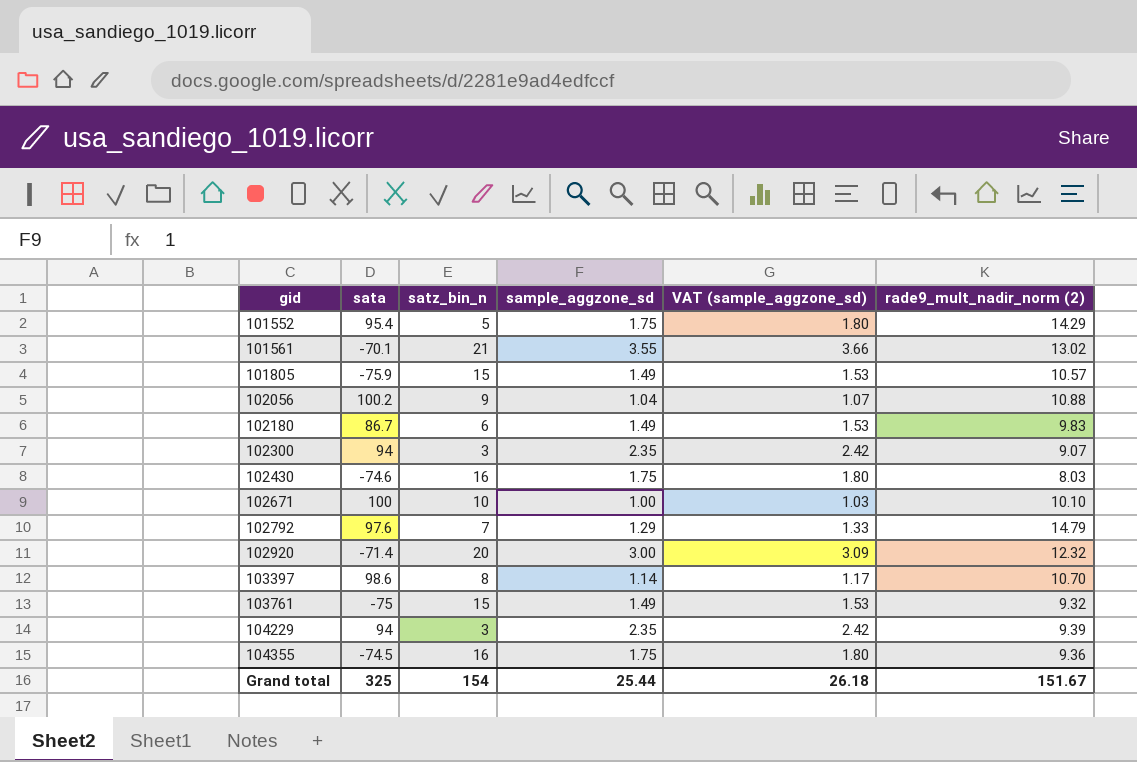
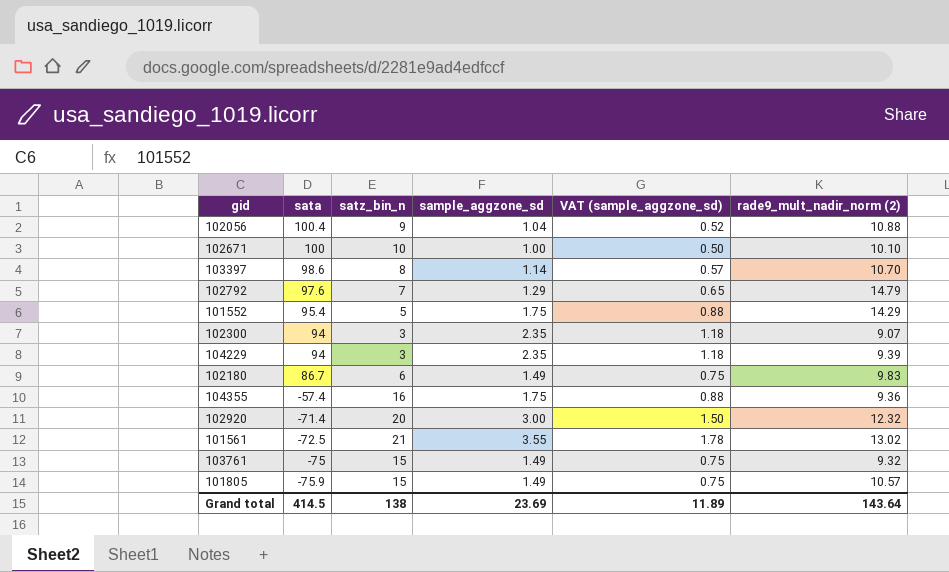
row order: gid ascending -> sata descending
column VAT (sample_aggzone_sd) | formula: [sample_aggzone_sd] * 1.03 -> [sample_aggzone_sd] * 0.5
row 102430: -74.6 | 16 | 1.75 | 1.80 | 8.03 -> none
102056 | sata: 100.2 -> 100.4
104355 | sata: -74.5 -> -57.4
101561 | sata: -70.1 -> -72.5
Grand total | sata: 325 -> 414.5
Grand total | satz_bin_n: 154 -> 138
Grand total | sample_aggzone_sd: 25.44 -> 23.69
Grand total | VAT (sample_aggzone_sd): 26.18 -> 11.89
Grand total | rade9_mult_nadir_norm (2): 151.67 -> 143.64

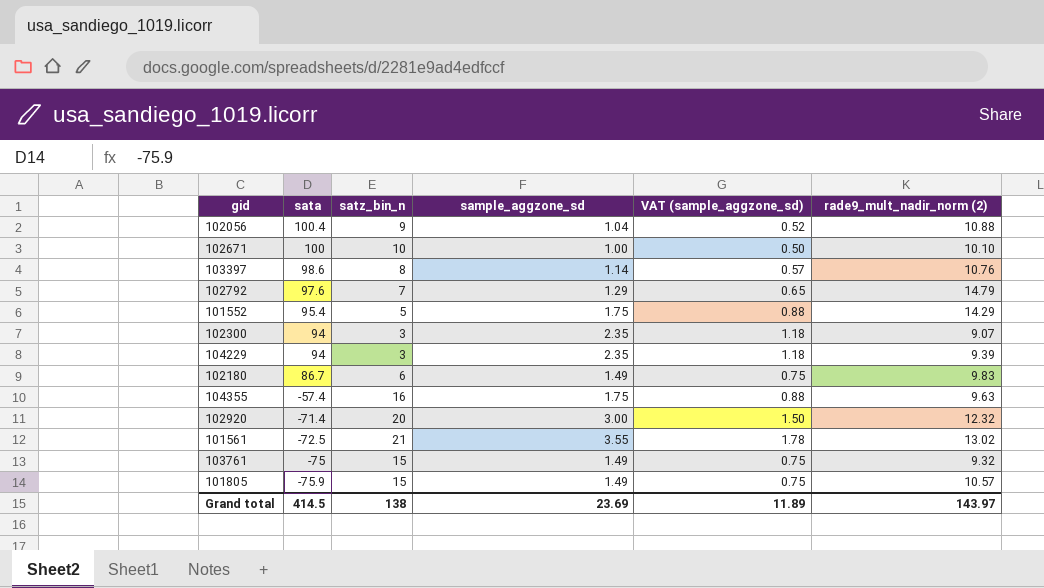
103397 | rade9_mult_nadir_norm (2): 10.70 -> 10.76
104355 | rade9_mult_nadir_norm (2): 9.36 -> 9.63
Grand total | rade9_mult_nadir_norm (2): 143.64 -> 143.97

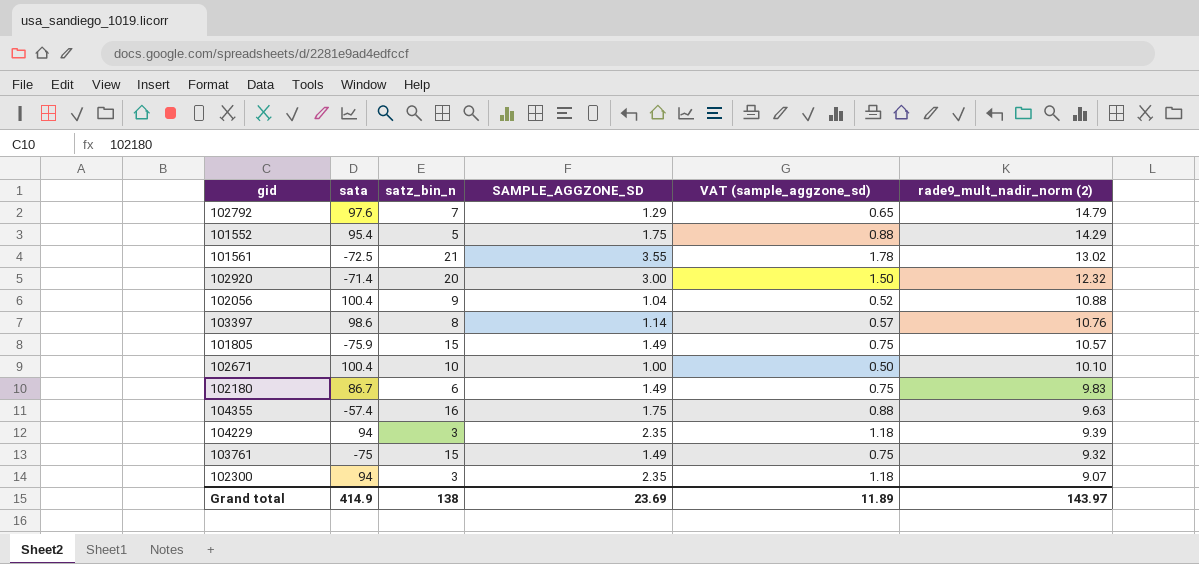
row order: sata descending -> rade9_mult_nadir_norm (2) descending
column name: sample_aggzone_sd -> SAMPLE_AGGZONE_SD
102671 | sata: 100 -> 100.4
Grand total | sata: 414.5 -> 414.9

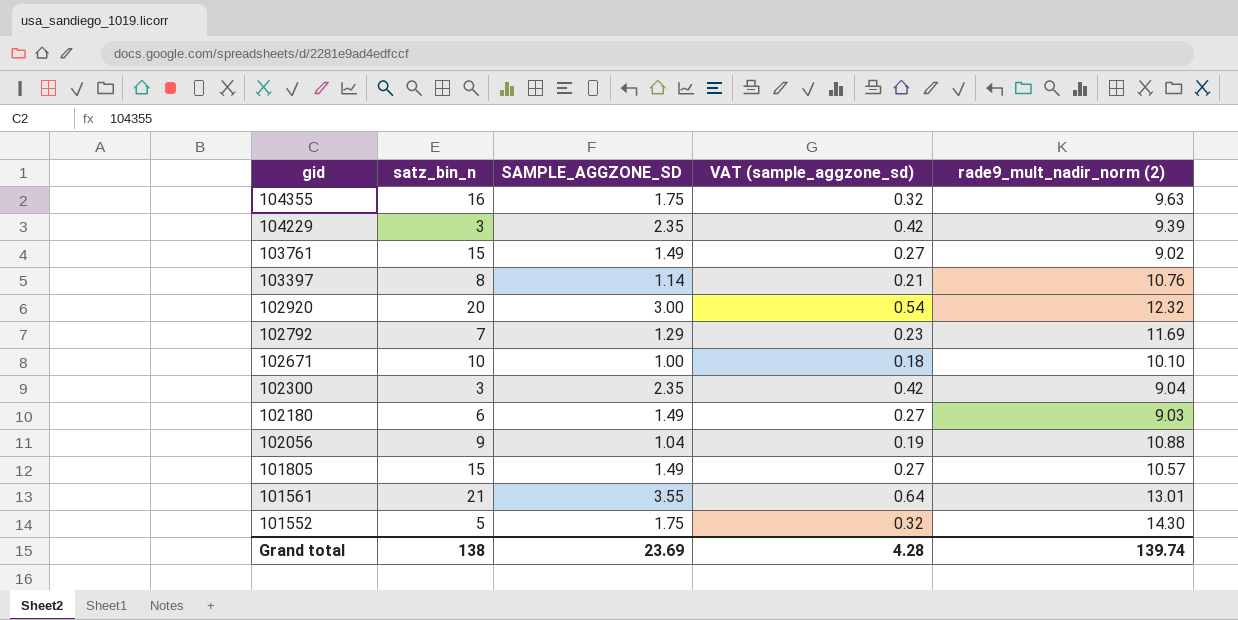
row order: rade9_mult_nadir_norm (2) descending -> gid descending
column sata | position: 2 -> none
column VAT (sample_aggzone_sd) | formula: [SAMPLE_AGGZONE_SD] * 0.5 -> [SAMPLE_AGGZONE_SD] * 0.18
103761 | rade9_mult_nadir_norm (2): 9.32 -> 9.02
102792 | rade9_mult_nadir_norm (2): 14.79 -> 11.69
102300 | rade9_mult_nadir_norm (2): 9.07 -> 9.04
102180 | rade9_mult_nadir_norm (2): 9.83 -> 9.03
101561 | rade9_mult_nadir_norm (2): 13.02 -> 13.01
101552 | rade9_mult_nadir_norm (2): 14.29 -> 14.30
Grand total | VAT (sample_aggzone_sd): 11.89 -> 4.28
Grand total | rade9_mult_nadir_norm (2): 143.97 -> 139.74

